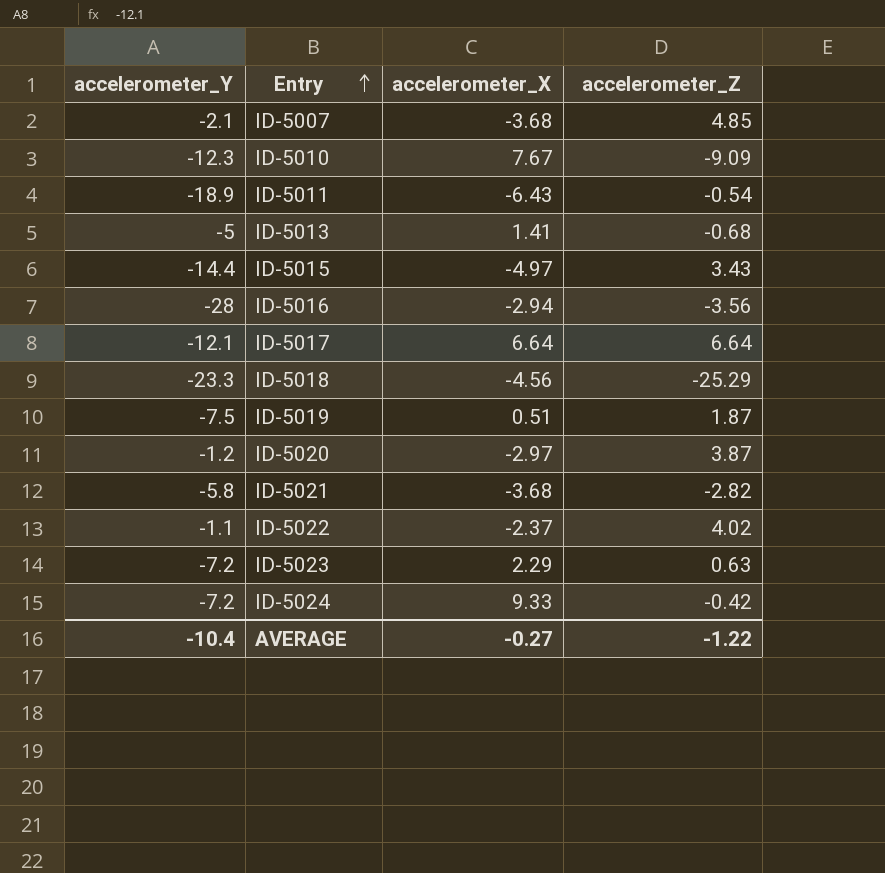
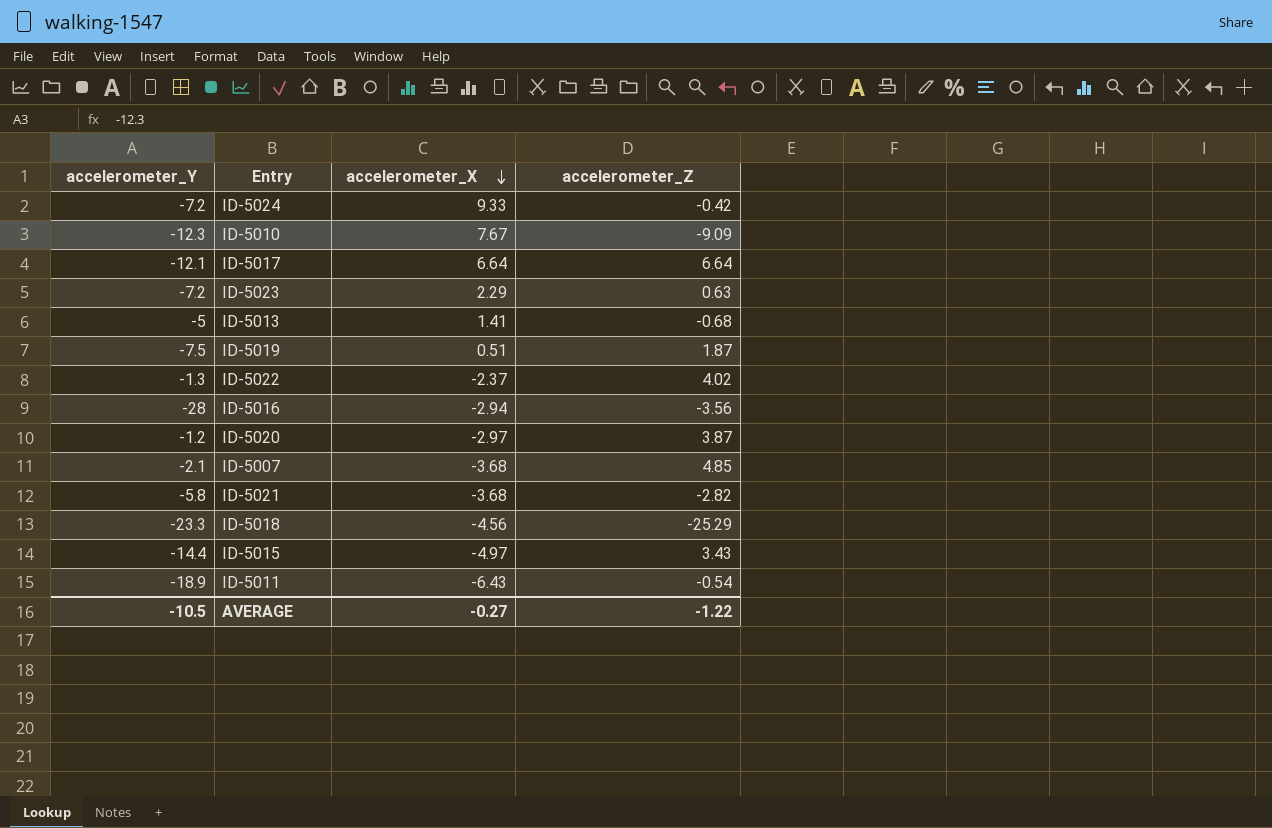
row order: Entry ascending -> accelerometer_X descending
ID-5022 | accelerometer_Y: -1.1 -> -1.3
AVERAGE | accelerometer_Y: -10.4 -> -10.5

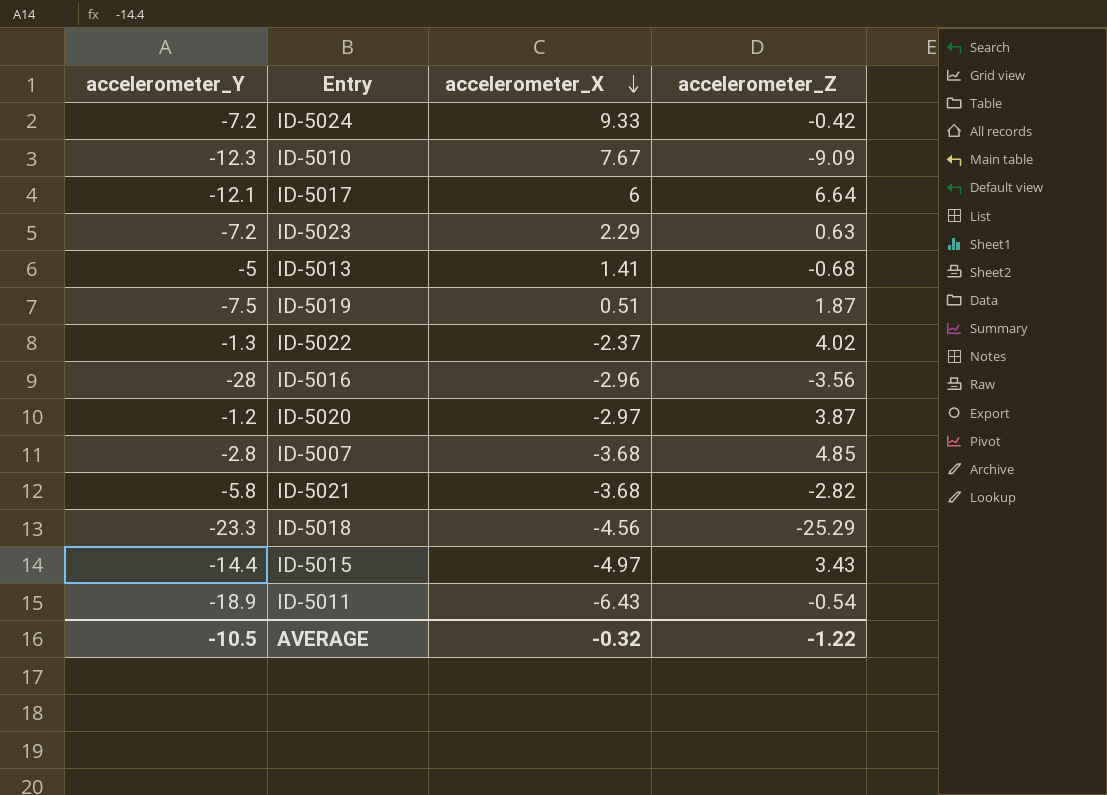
ID-5017 | accelerometer_X: 6.64 -> 6
ID-5016 | accelerometer_X: -2.94 -> -2.96
ID-5007 | accelerometer_Y: -2.1 -> -2.8
AVERAGE | accelerometer_X: -0.27 -> -0.32

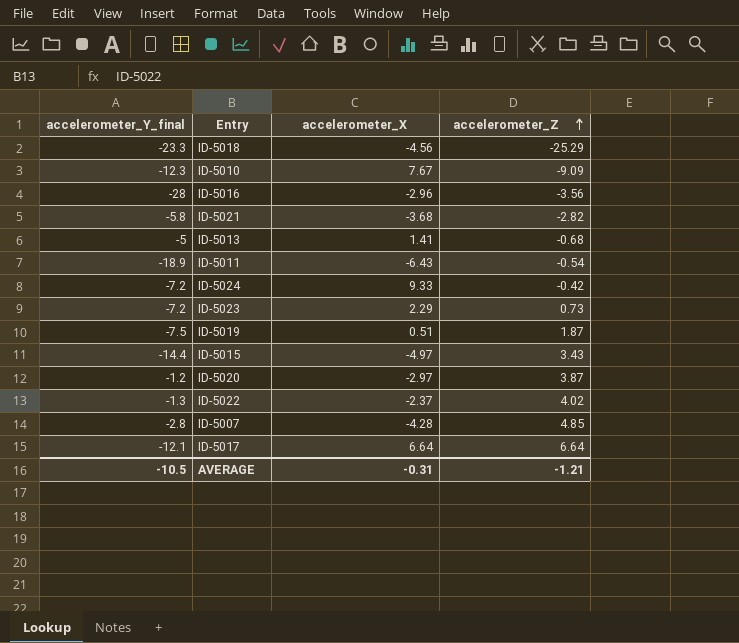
row order: accelerometer_X descending -> accelerometer_Z ascending
column name: accelerometer_Y -> accelerometer_Y_final
ID-5023 | accelerometer_Z: 0.63 -> 0.73
ID-5007 | accelerometer_X: -3.68 -> -4.28
ID-5017 | accelerometer_X: 6 -> 6.64
AVERAGE | accelerometer_X: -0.32 -> -0.31
AVERAGE | accelerometer_Z: -1.22 -> -1.21

